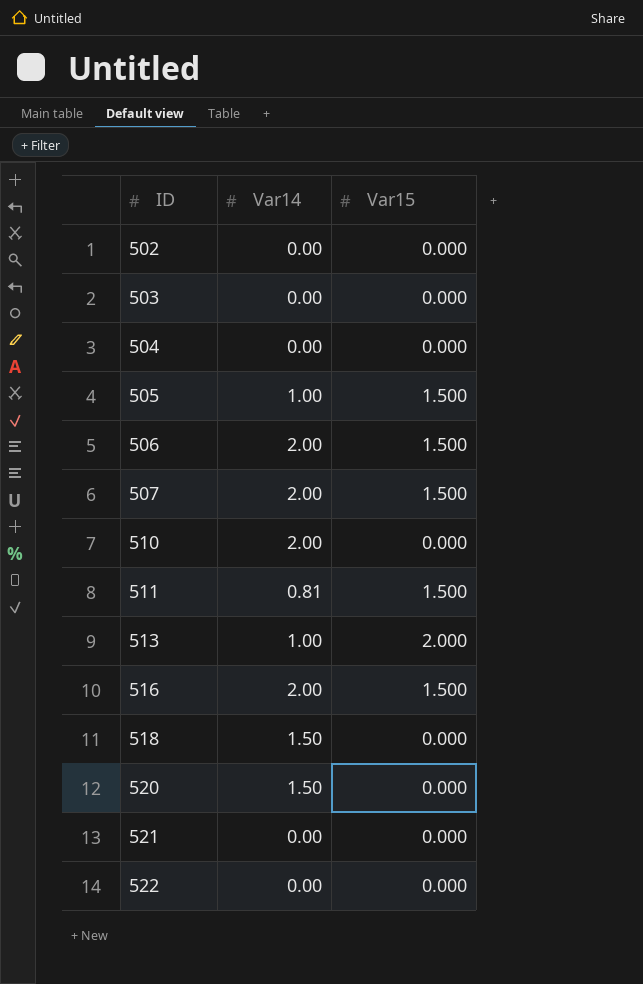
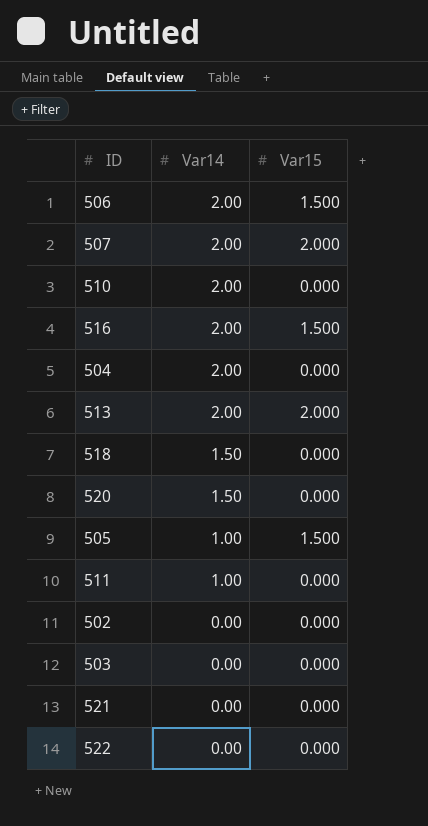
row order: ID ascending -> Var14 descending
507 | Var15: 1.500 -> 2.000
504 | Var14: 0.00 -> 2.00
513 | Var14: 1.00 -> 2.00
511 | Var14: 0.81 -> 1.00
511 | Var15: 1.500 -> 0.000

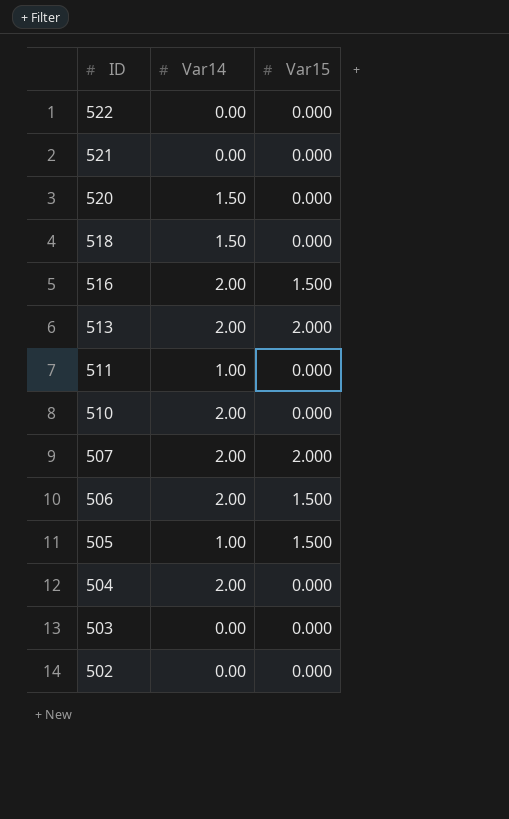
row order: Var14 descending -> ID descending

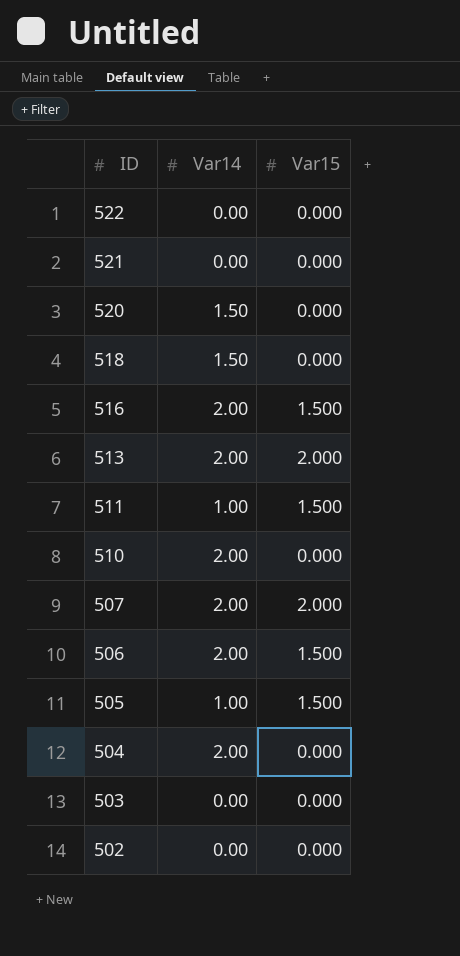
511 | Var15: 0.000 -> 1.500

